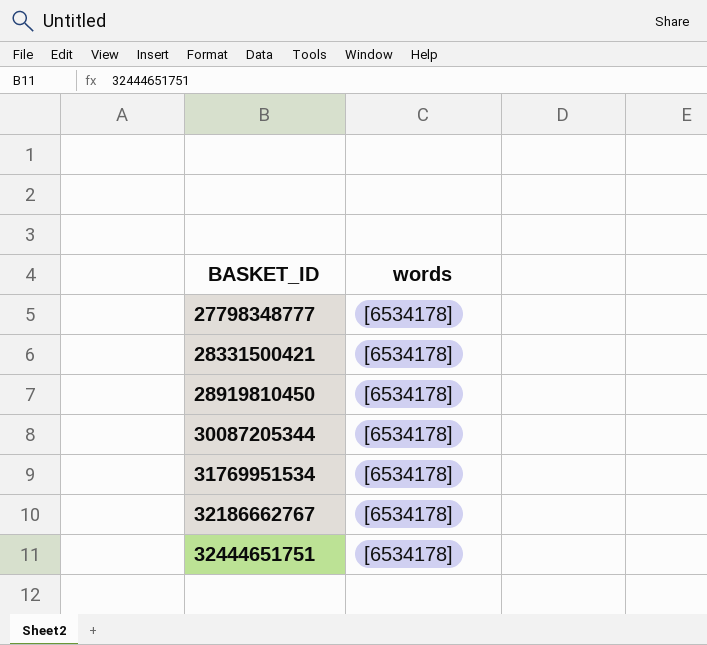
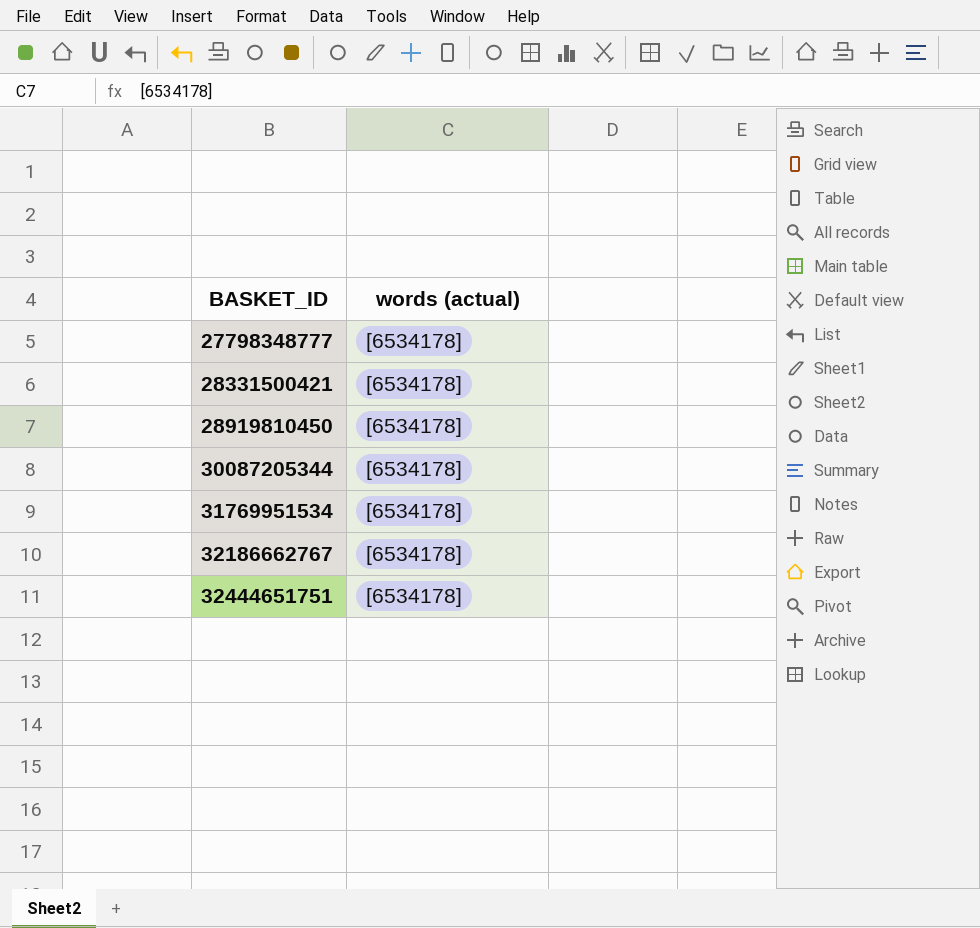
column name: words -> words (actual)

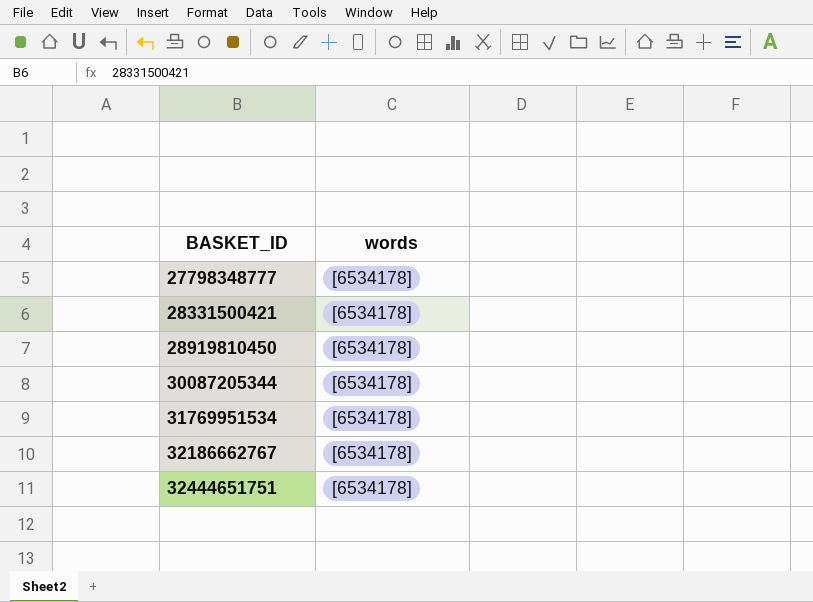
column name: words (actual) -> words

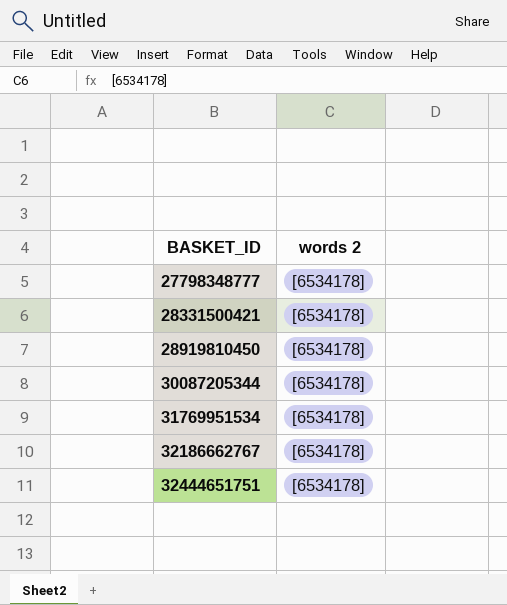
column name: words -> words 2

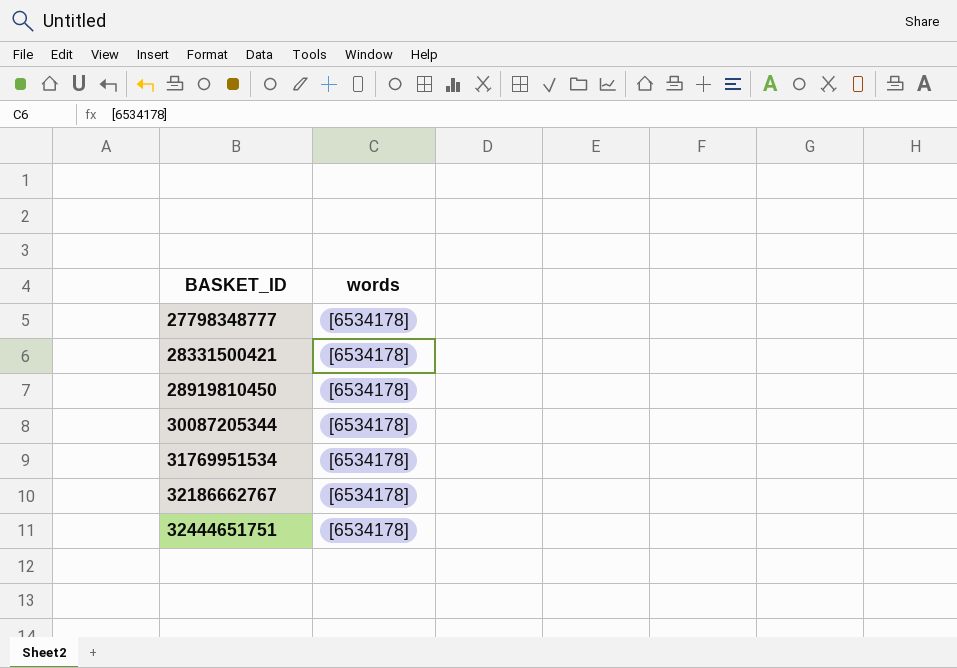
column name: words 2 -> words

